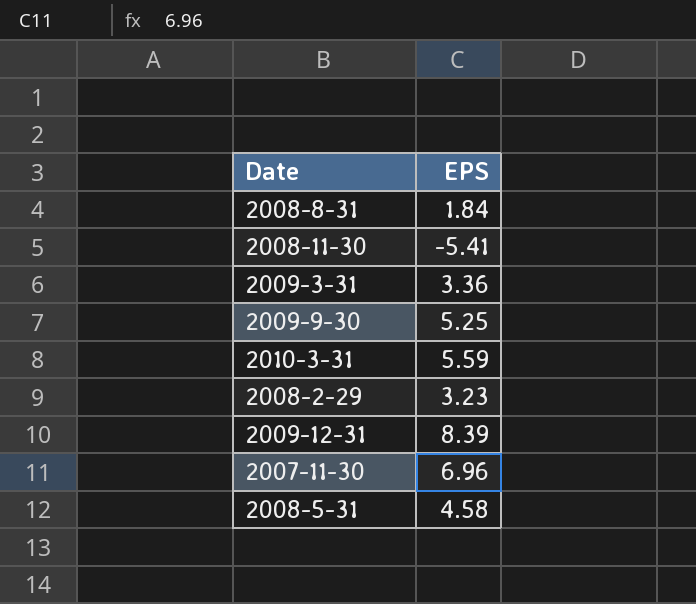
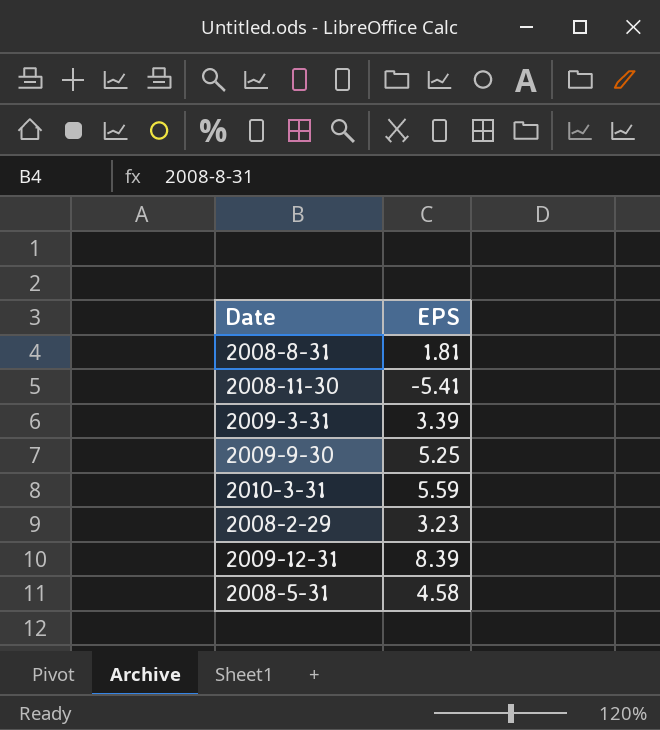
row 2007-11-30: 6.96 -> none
2008-8-31 | EPS: 1.84 -> 1.81
2009-3-31 | EPS: 3.36 -> 3.39

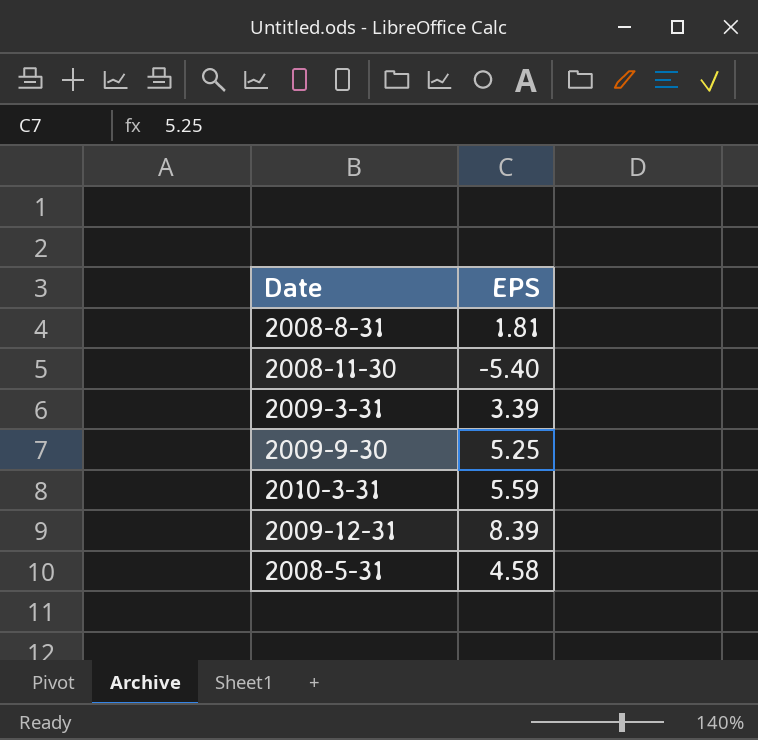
row 2008-2-29: 3.23 -> none
2008-11-30 | EPS: -5.41 -> -5.40

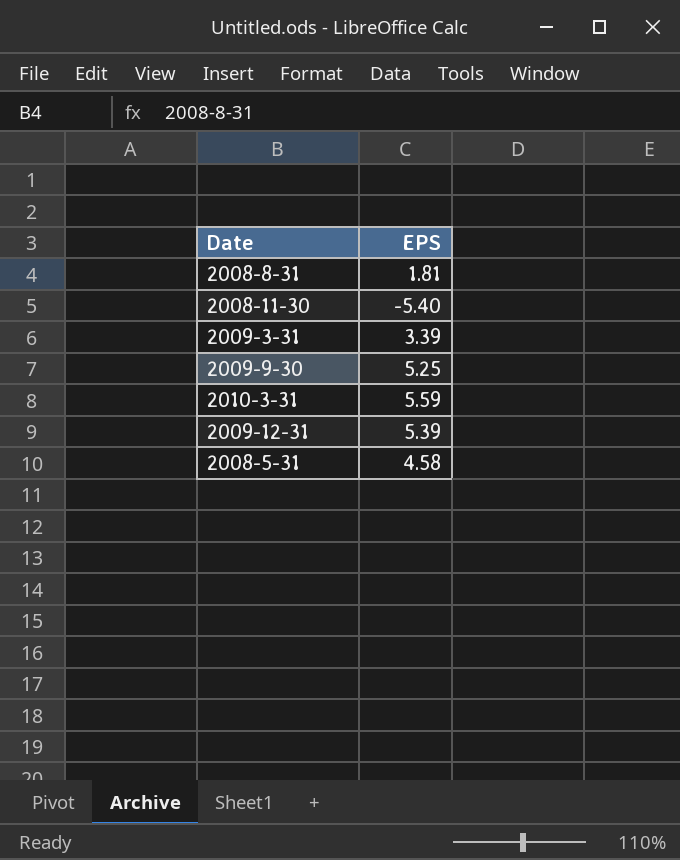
2009-12-31 | EPS: 8.39 -> 5.39

